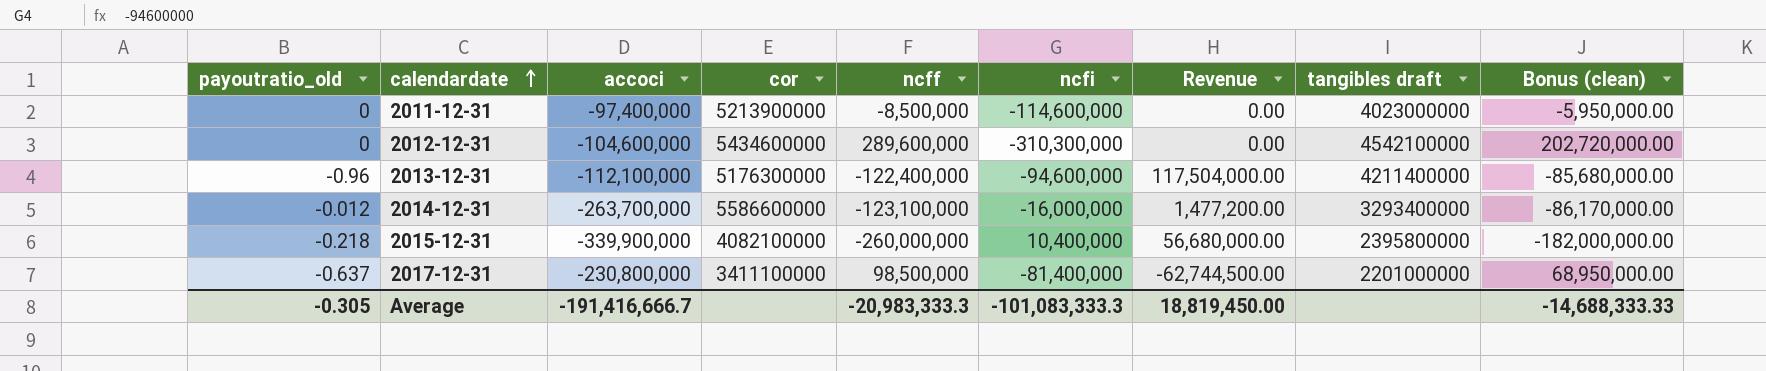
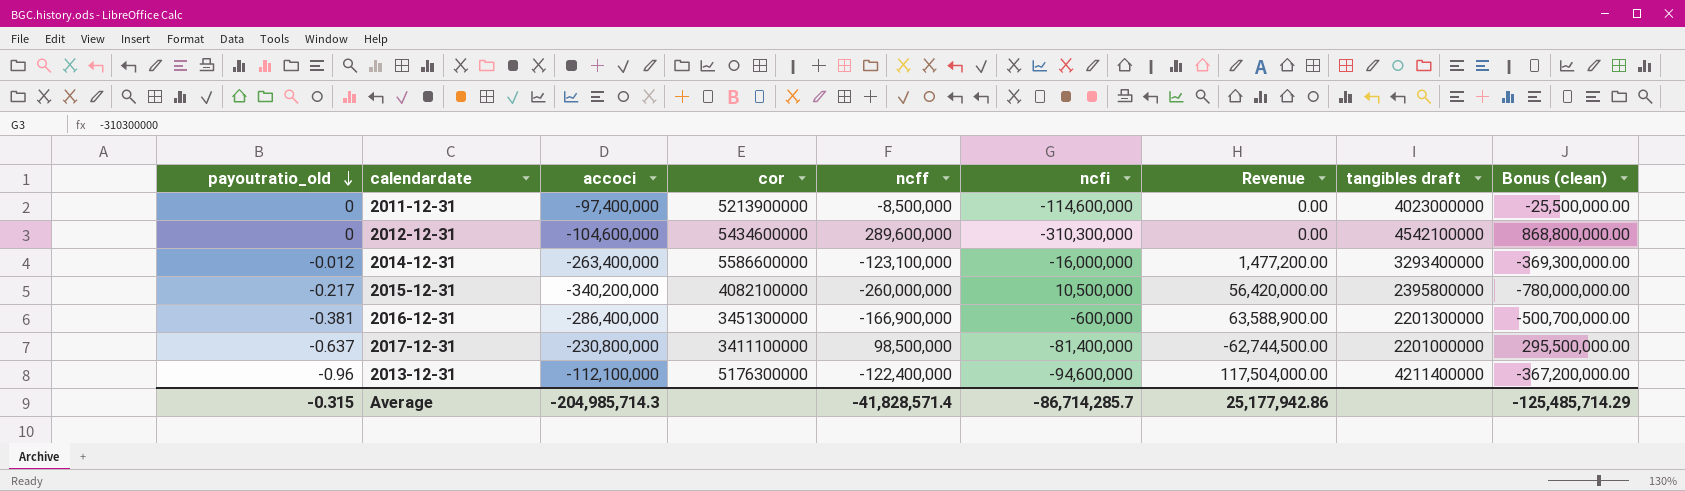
row order: calendardate ascending -> payoutratio_old descending
column Bonus (clean) | formula: [ncff] * 0.7 -> [ncff] * 3
2014-12-31 | accoci: -263,700,000 -> -263,400,000
2015-12-31 | payoutratio_old: -0.218 -> -0.217
2015-12-31 | accoci: -339,900,000 -> -340,200,000
2015-12-31 | ncfi: 10,400,000 -> 10,500,000
2015-12-31 | Revenue: 56,680,000.00 -> 56,420,000.00
row 2016-12-31: none -> -0.381 | -286,400,000 | 3451300000 | -166,900,000 | -600,000 | 63,588,900.00 | 2201300000 | -500,700,000.00
Average | payoutratio_old: -0.305 -> -0.315
Average | accoci: -191,416,666.7 -> -204,985,714.3
Average | ncff: -20,983,333.3 -> -41,828,571.4
Average | ncfi: -101,083,333.3 -> -86,714,285.7
Average | Revenue: 18,819,450.00 -> 25,177,942.86
Average | Bonus (clean): -14,688,333.33 -> -125,485,714.29

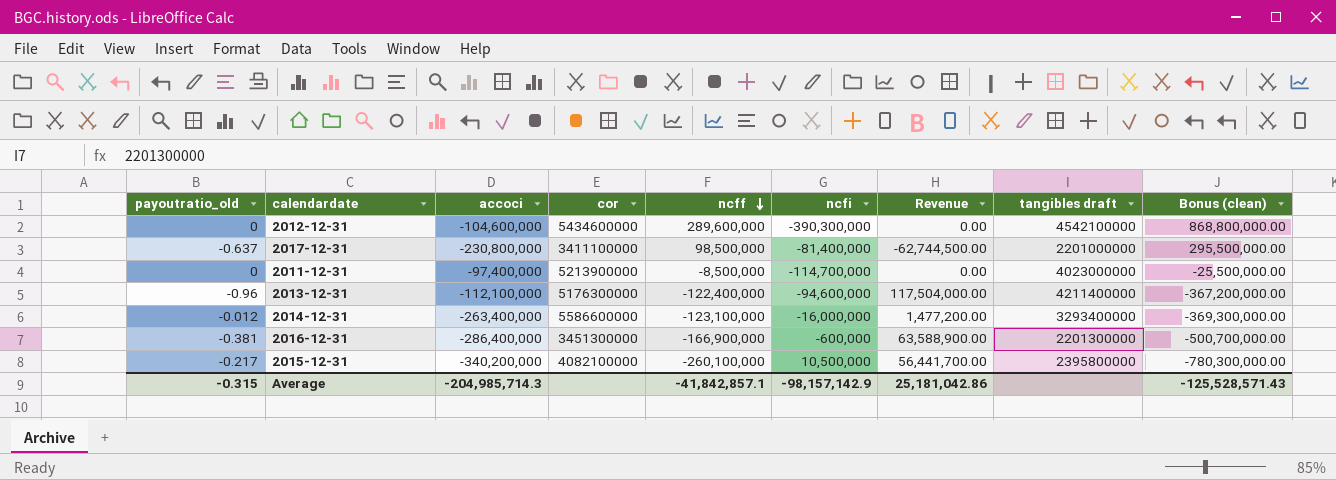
row order: payoutratio_old descending -> ncff descending
2012-12-31 | ncfi: -310,300,000 -> -390,300,000
2011-12-31 | ncfi: -114,600,000 -> -114,700,000
2015-12-31 | ncff: -260,000,000 -> -260,100,000
2015-12-31 | Revenue: 56,420,000.00 -> 56,441,700.00
2015-12-31 | Bonus (clean): -780,000,000.00 -> -780,300,000.00
Average | ncff: -41,828,571.4 -> -41,842,857.1
Average | ncfi: -86,714,285.7 -> -98,157,142.9
Average | Revenue: 25,177,942.86 -> 25,181,042.86
Average | Bonus (clean): -125,485,714.29 -> -125,528,571.43

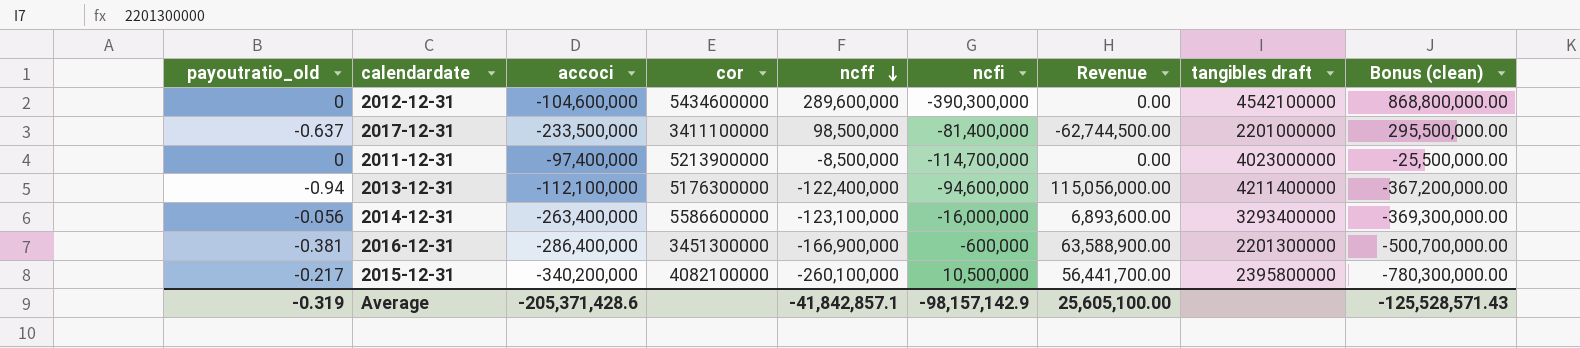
2017-12-31 | accoci: -230,800,000 -> -233,500,000
2013-12-31 | payoutratio_old: -0.96 -> -0.94
2013-12-31 | Revenue: 117,504,000.00 -> 115,056,000.00
2014-12-31 | payoutratio_old: -0.012 -> -0.056
2014-12-31 | Revenue: 1,477,200.00 -> 6,893,600.00
Average | payoutratio_old: -0.315 -> -0.319
Average | accoci: -204,985,714.3 -> -205,371,428.6
Average | Revenue: 25,181,042.86 -> 25,605,100.00

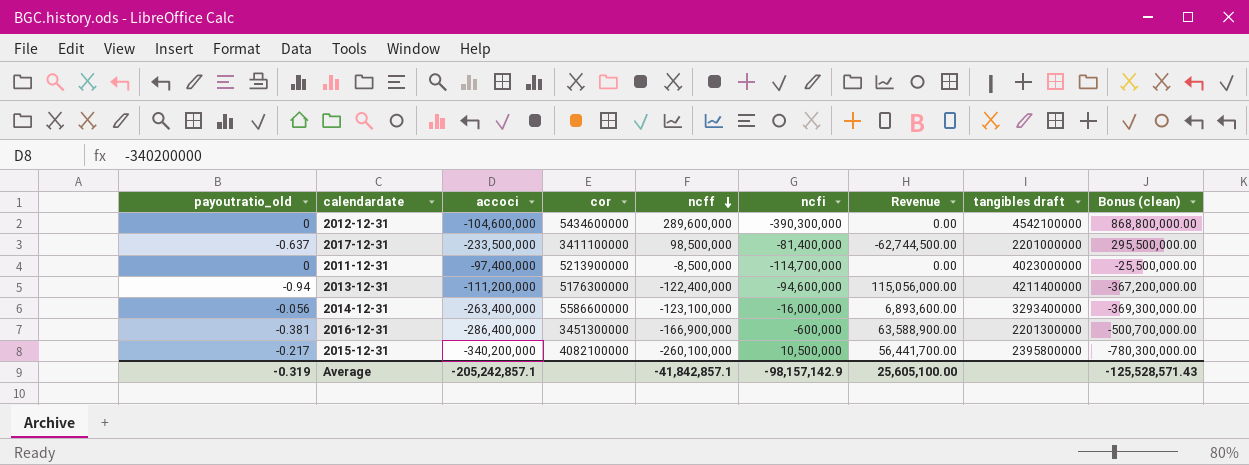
2013-12-31 | accoci: -112,100,000 -> -111,200,000
Average | accoci: -205,371,428.6 -> -205,242,857.1

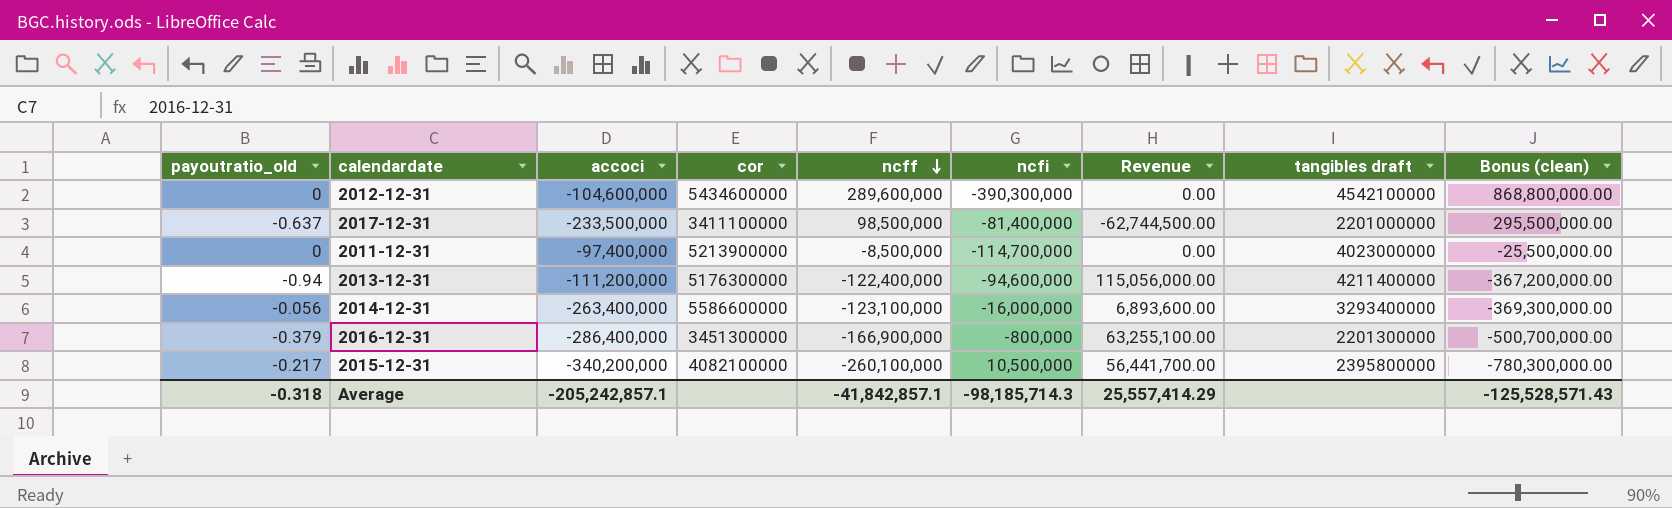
2016-12-31 | payoutratio_old: -0.381 -> -0.379
2016-12-31 | ncfi: -600,000 -> -800,000
2016-12-31 | Revenue: 63,588,900.00 -> 63,255,100.00
Average | payoutratio_old: -0.319 -> -0.318
Average | ncfi: -98,157,142.9 -> -98,185,714.3
Average | Revenue: 25,605,100.00 -> 25,557,414.29

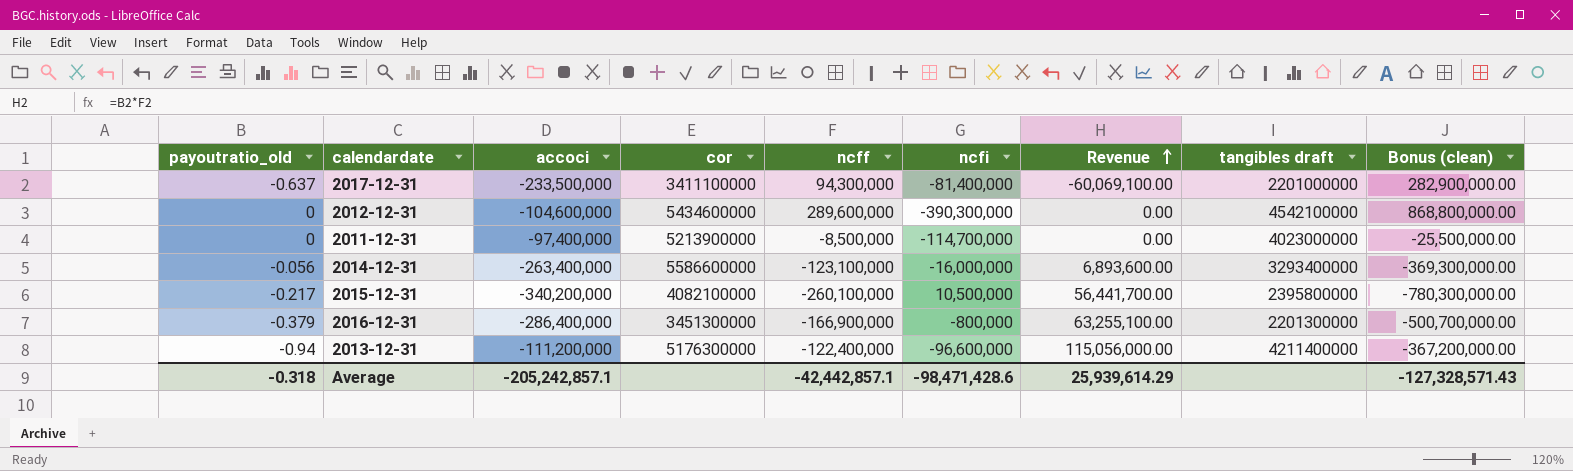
row order: ncff descending -> Revenue ascending
2017-12-31 | ncff: 98,500,000 -> 94,300,000
2017-12-31 | Revenue: -62,744,500.00 -> -60,069,100.00
2017-12-31 | Bonus (clean): 295,500,000.00 -> 282,900,000.00
2013-12-31 | ncfi: -94,600,000 -> -96,600,000
Average | ncff: -41,842,857.1 -> -42,442,857.1
Average | ncfi: -98,185,714.3 -> -98,471,428.6
Average | Revenue: 25,557,414.29 -> 25,939,614.29
Average | Bonus (clean): -125,528,571.43 -> -127,328,571.43

